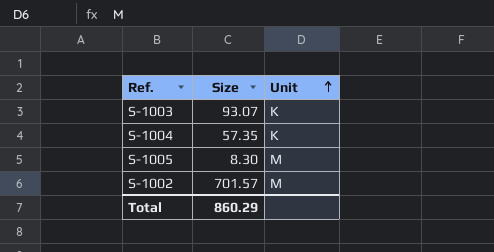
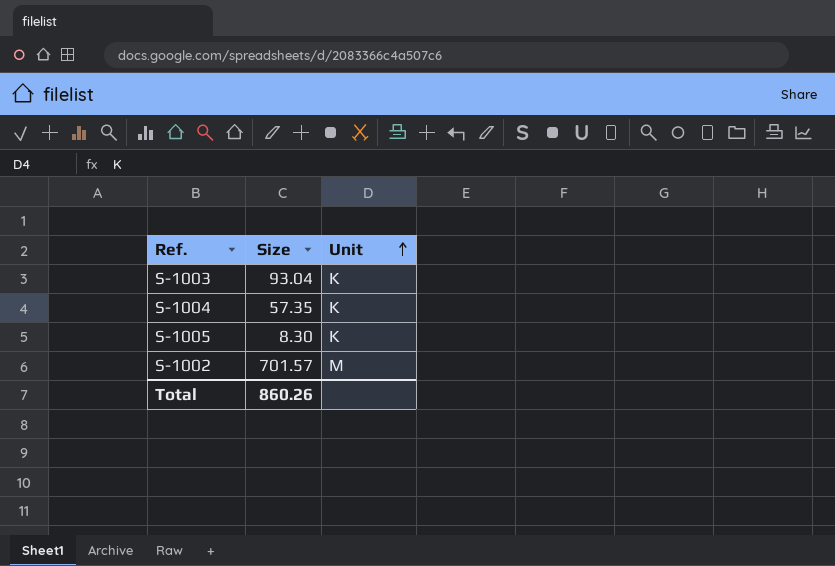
S-1003 | Size: 93.07 -> 93.04
S-1005 | Unit: M -> K
Total | Size: 860.29 -> 860.26

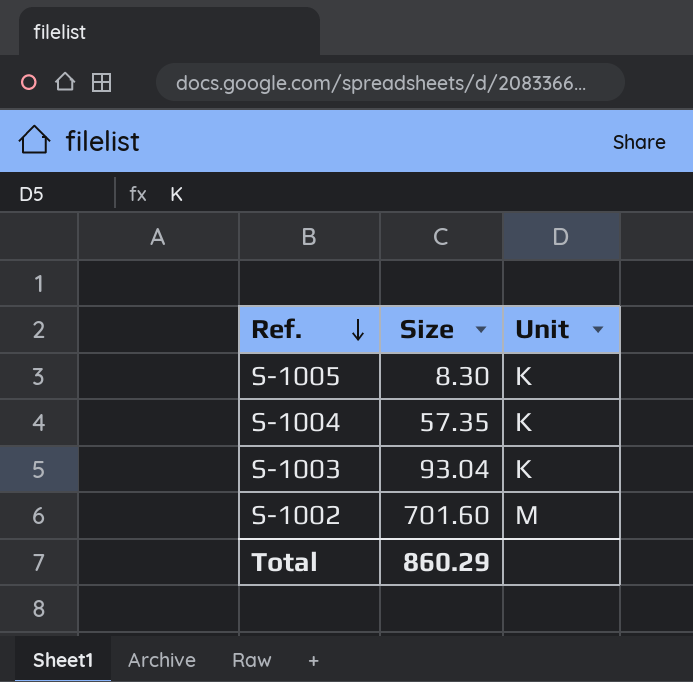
row order: Unit ascending -> Ref. descending
S-1002 | Size: 701.57 -> 701.60
Total | Size: 860.26 -> 860.29

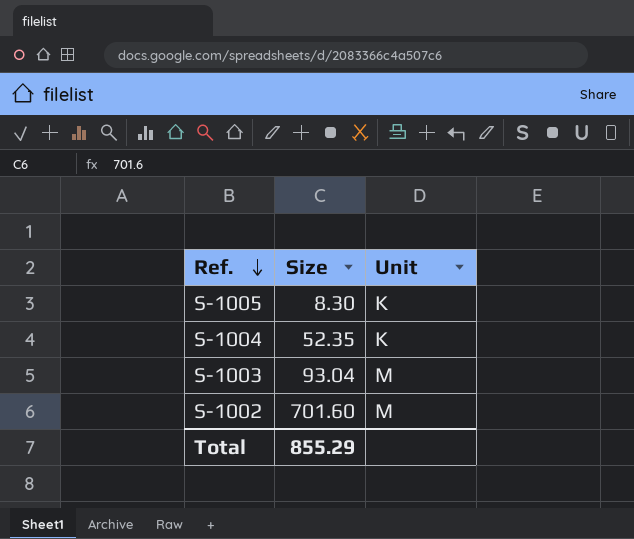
S-1004 | Size: 57.35 -> 52.35
S-1003 | Unit: K -> M
Total | Size: 860.29 -> 855.29

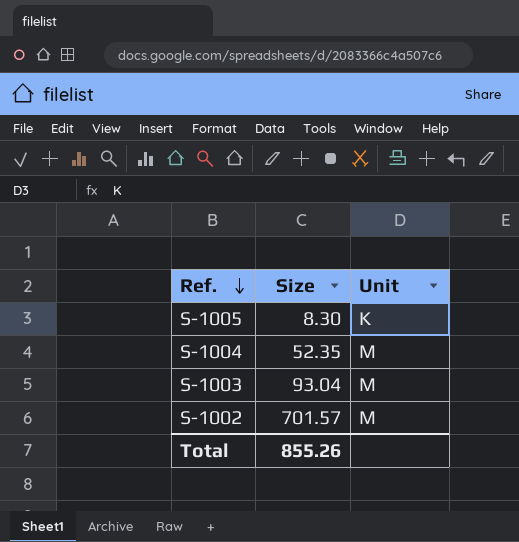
S-1004 | Unit: K -> M
S-1002 | Size: 701.60 -> 701.57
Total | Size: 855.29 -> 855.26

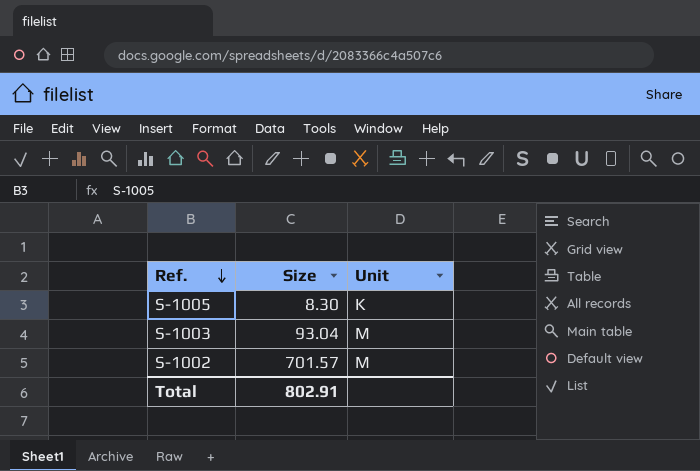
row S-1004: 52.35 | M -> none
Total | Size: 855.26 -> 802.91

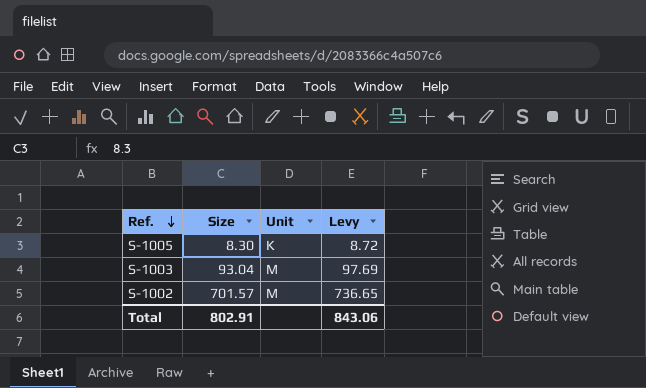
column Levy | formula: none -> [Size] * 1.05

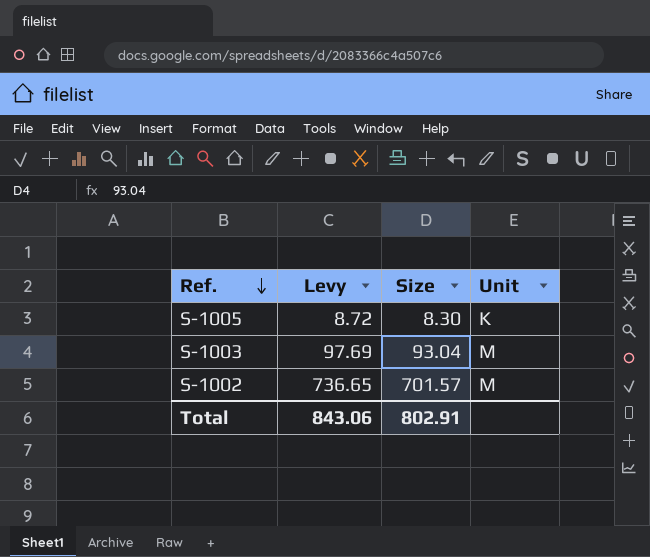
column Levy | position: 4 -> 2

